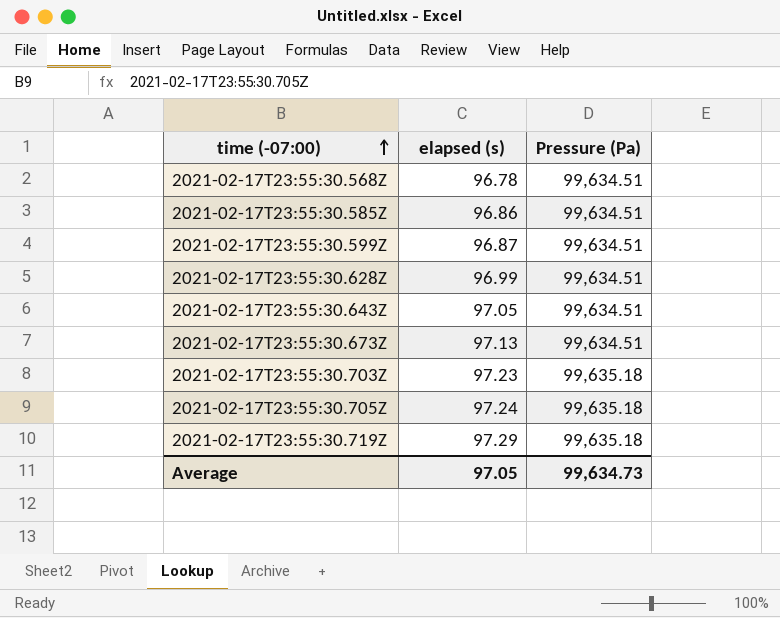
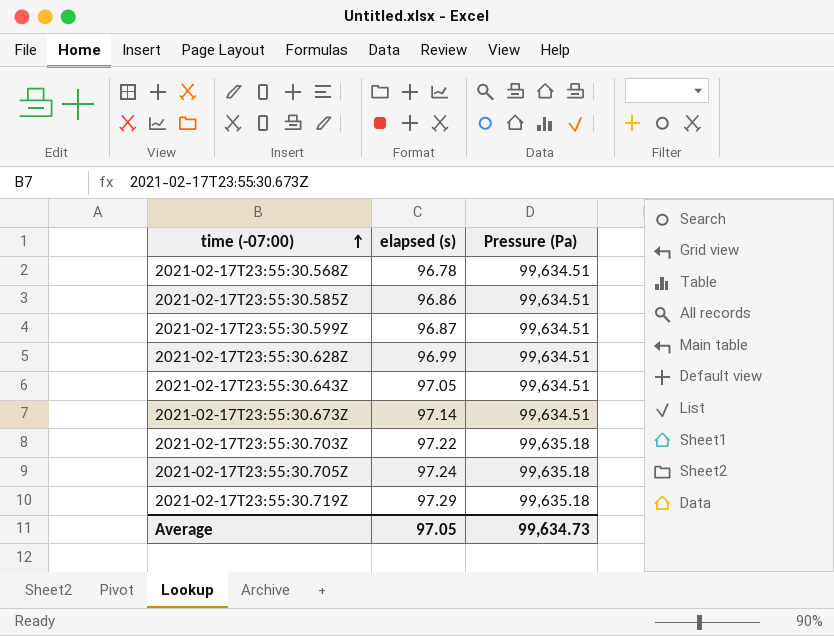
2021-02-17T23:55:30.673Z | elapsed (s): 97.13 -> 97.14
2021-02-17T23:55:30.703Z | elapsed (s): 97.23 -> 97.22

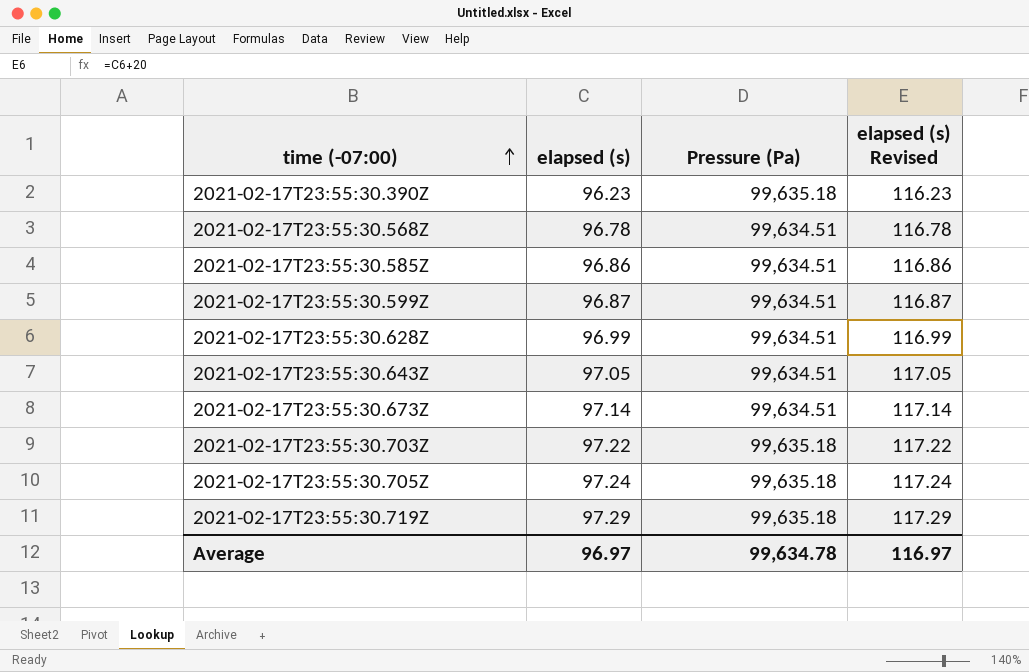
column elapsed (s) Revised | formula: none -> [elapsed (s)] + 20
row 2021-02-17T23:55:30.390Z: none -> 96.23 | 99,635.18 | 116.23
Average | elapsed (s): 97.05 -> 96.97
Average | Pressure (Pa): 99,634.73 -> 99,634.78

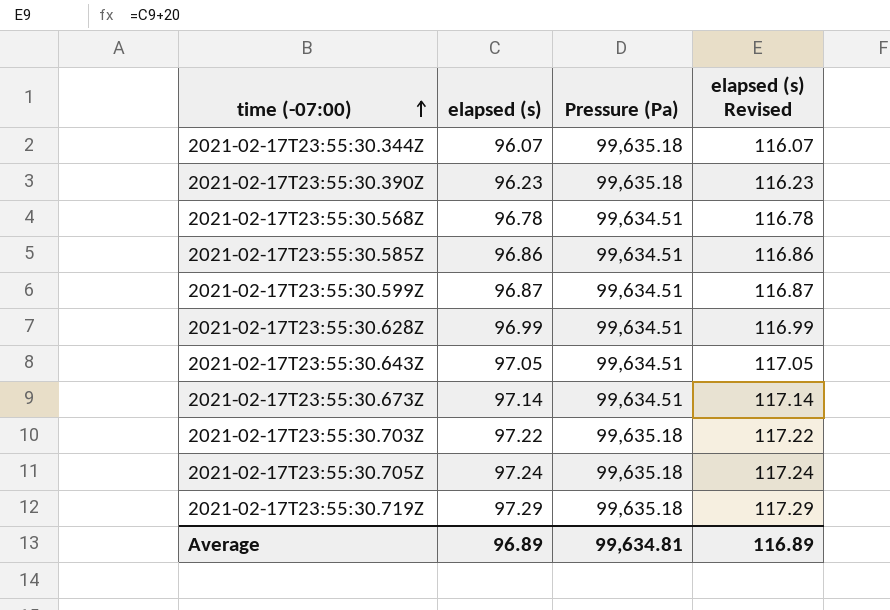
row 2021-02-17T23:55:30.344Z: none -> 96.07 | 99,635.18 | 116.07
Average | elapsed (s): 96.97 -> 96.89
Average | Pressure (Pa): 99,634.78 -> 99,634.81
Average | elapsed (s) Revised: 116.97 -> 116.89

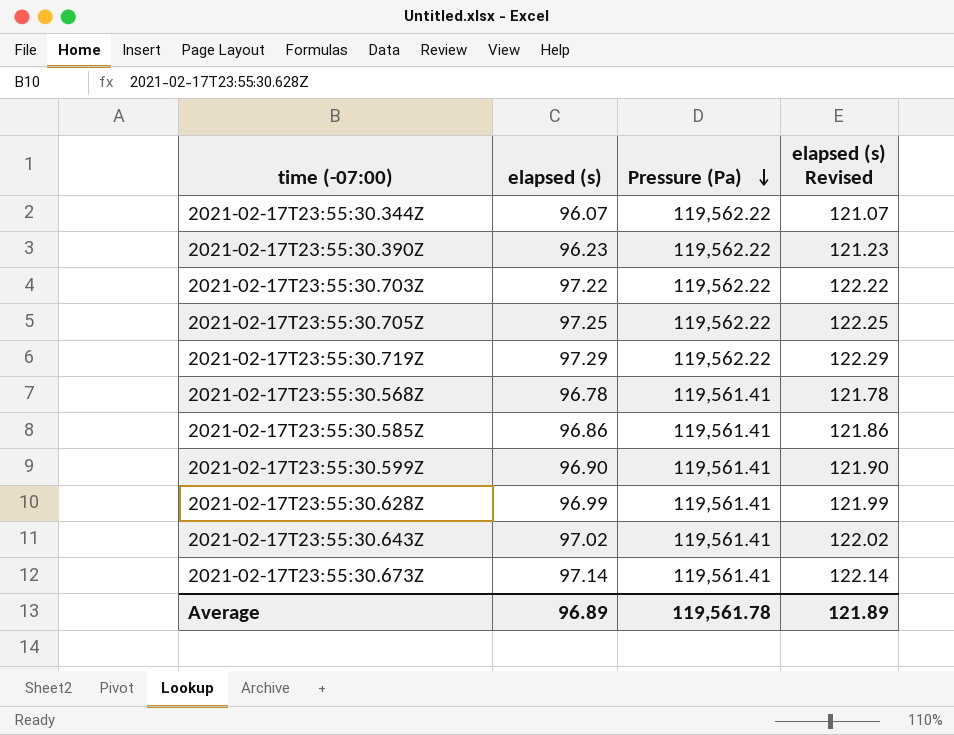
row order: time (-07:00) ascending -> Pressure (Pa) descending
column elapsed (s) Revised | formula: [elapsed (s)] + 20 -> [elapsed (s)] + 25
2021-02-17T23:55:30.344Z | Pressure (Pa): 99,635.18 -> 119,562.22
2021-02-17T23:55:30.390Z | Pressure (Pa): 99,635.18 -> 119,562.22
2021-02-17T23:55:30.703Z | Pressure (Pa): 99,635.18 -> 119,562.22
2021-02-17T23:55:30.705Z | elapsed (s): 97.24 -> 97.25
2021-02-17T23:55:30.705Z | Pressure (Pa): 99,635.18 -> 119,562.22
2021-02-17T23:55:30.719Z | Pressure (Pa): 99,635.18 -> 119,562.22
2021-02-17T23:55:30.568Z | Pressure (Pa): 99,634.51 -> 119,561.41
2021-02-17T23:55:30.585Z | Pressure (Pa): 99,634.51 -> 119,561.41
2021-02-17T23:55:30.599Z | elapsed (s): 96.87 -> 96.90
2021-02-17T23:55:30.599Z | Pressure (Pa): 99,634.51 -> 119,561.41
2021-02-17T23:55:30.628Z | Pressure (Pa): 99,634.51 -> 119,561.41
2021-02-17T23:55:30.643Z | elapsed (s): 97.05 -> 97.02
2021-02-17T23:55:30.643Z | Pressure (Pa): 99,634.51 -> 119,561.41
2021-02-17T23:55:30.673Z | Pressure (Pa): 99,634.51 -> 119,561.41
Average | Pressure (Pa): 99,634.81 -> 119,561.78
Average | elapsed (s) Revised: 116.89 -> 121.89

